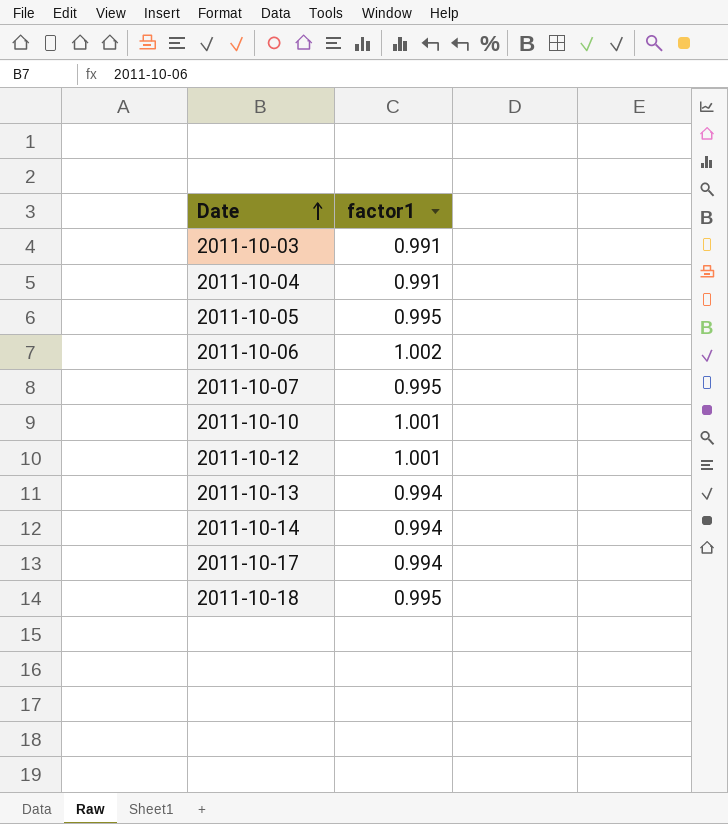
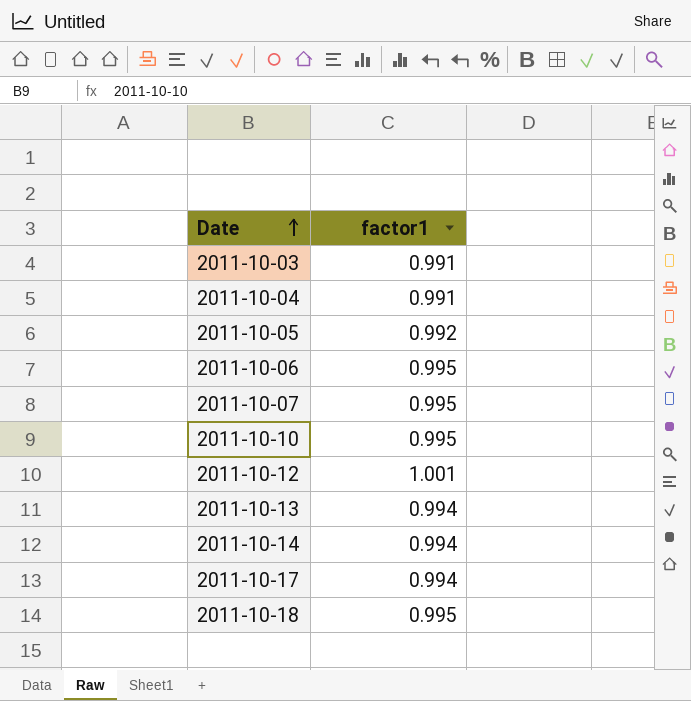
2011-10-05 | factor1: 0.995 -> 0.992
2011-10-06 | factor1: 1.002 -> 0.995
2011-10-10 | factor1: 1.001 -> 0.995

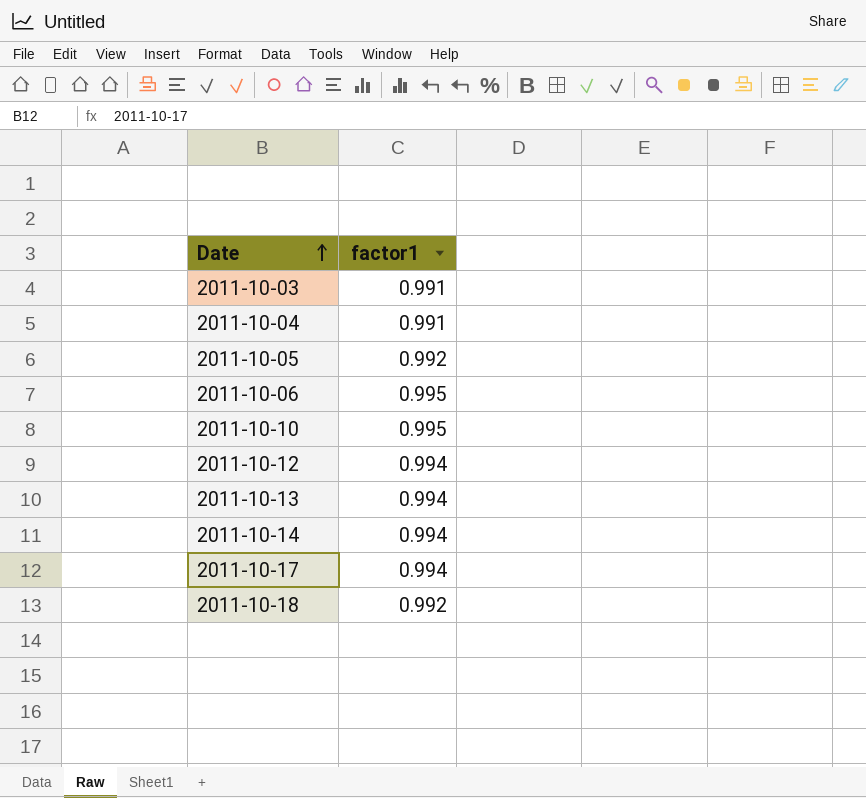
row 2011-10-07: 0.995 -> none
2011-10-12 | factor1: 1.001 -> 0.994
2011-10-18 | factor1: 0.995 -> 0.992

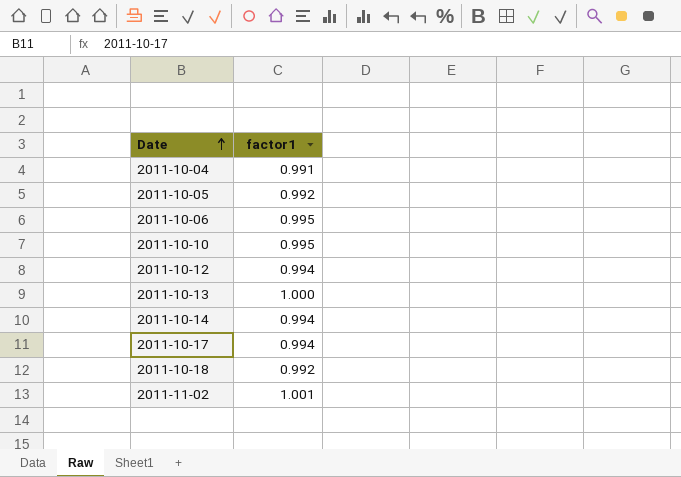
row 2011-10-03: 0.991 -> none
2011-10-13 | factor1: 0.994 -> 1.000
row 2011-11-02: none -> 1.001

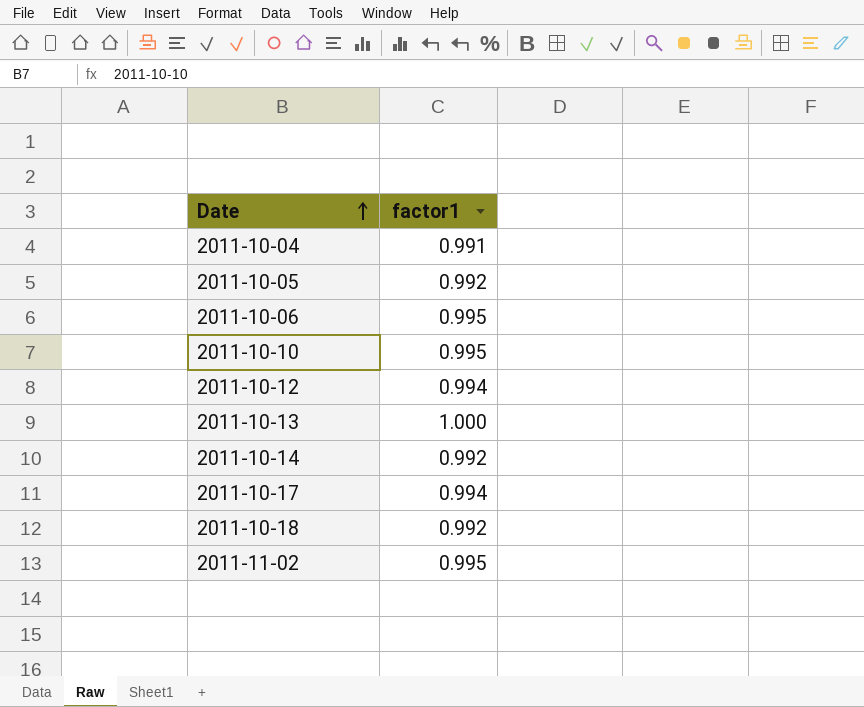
2011-10-14 | factor1: 0.994 -> 0.992
2011-11-02 | factor1: 1.001 -> 0.995

